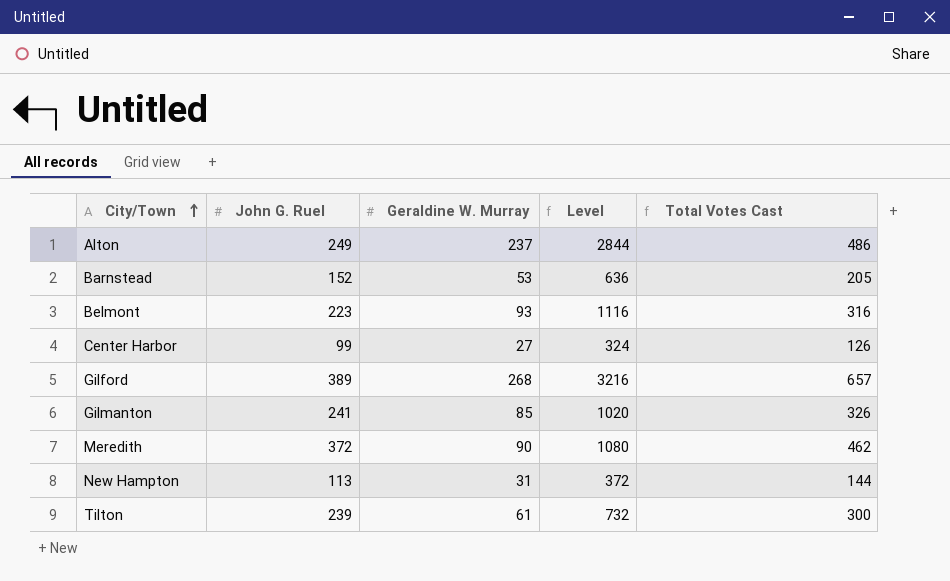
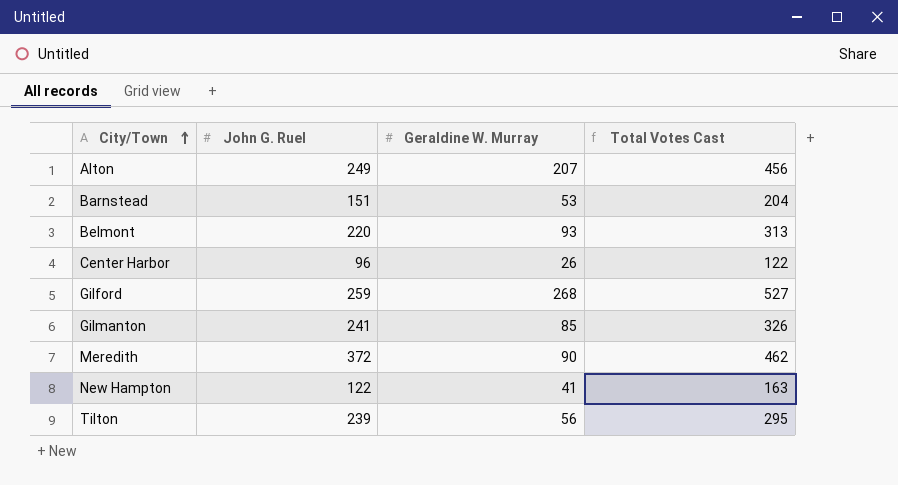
column Level | formula: [Geraldine W. Murray] * 12 -> none
Alton | Geraldine W. Murray: 237 -> 207
Alton | Total Votes Cast: 486 -> 456
Barnstead | John G. Ruel: 152 -> 151
Barnstead | Total Votes Cast: 205 -> 204
Belmont | John G. Ruel: 223 -> 220
Belmont | Total Votes Cast: 316 -> 313
Center Harbor | John G. Ruel: 99 -> 96
Center Harbor | Geraldine W. Murray: 27 -> 26
Center Harbor | Total Votes Cast: 126 -> 122
Gilford | John G. Ruel: 389 -> 259
Gilford | Total Votes Cast: 657 -> 527
New Hampton | John G. Ruel: 113 -> 122
New Hampton | Geraldine W. Murray: 31 -> 41
New Hampton | Total Votes Cast: 144 -> 163
Tilton | Geraldine W. Murray: 61 -> 56
Tilton | Total Votes Cast: 300 -> 295

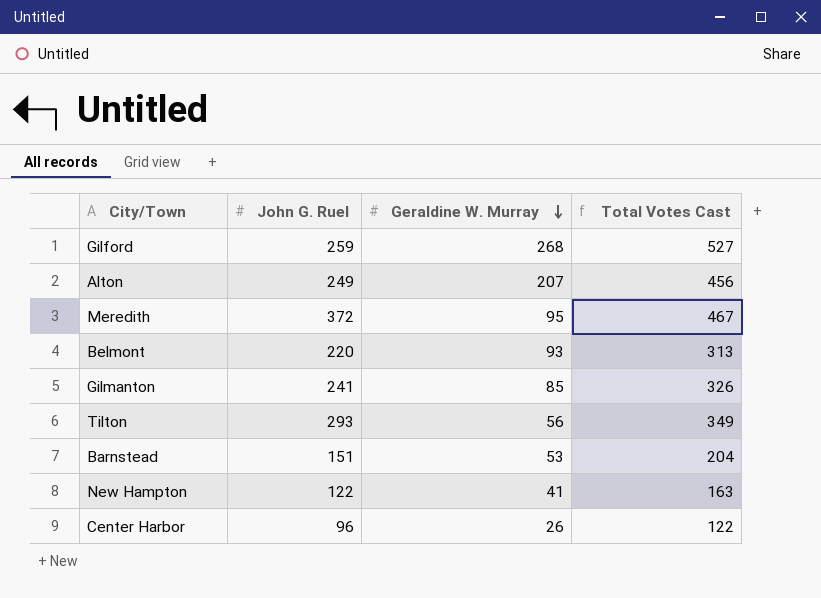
row order: City/Town ascending -> Geraldine W. Murray descending
Meredith | Geraldine W. Murray: 90 -> 95
Meredith | Total Votes Cast: 462 -> 467
Tilton | John G. Ruel: 239 -> 293
Tilton | Total Votes Cast: 295 -> 349

